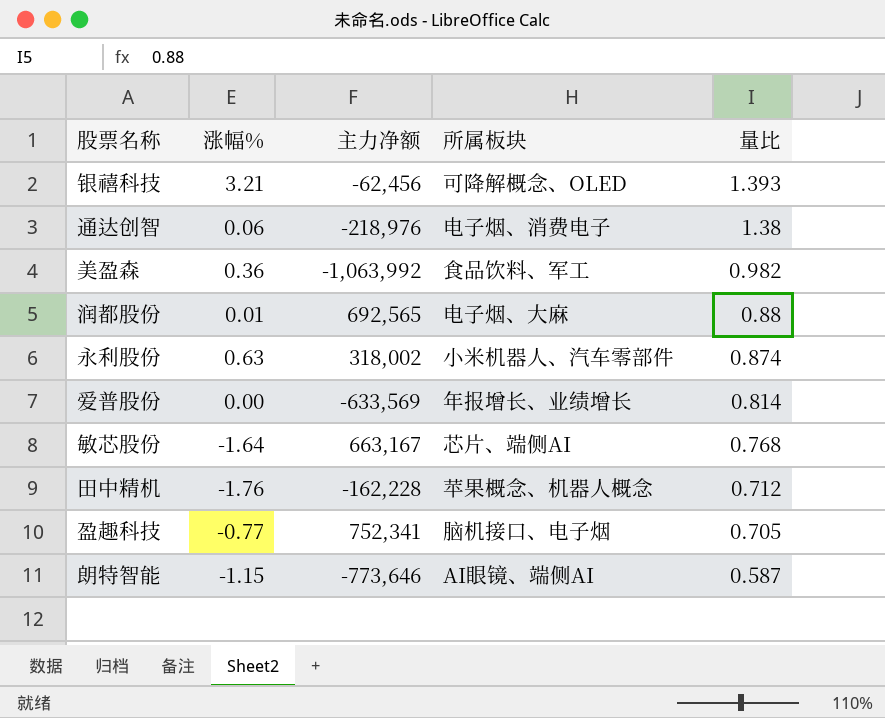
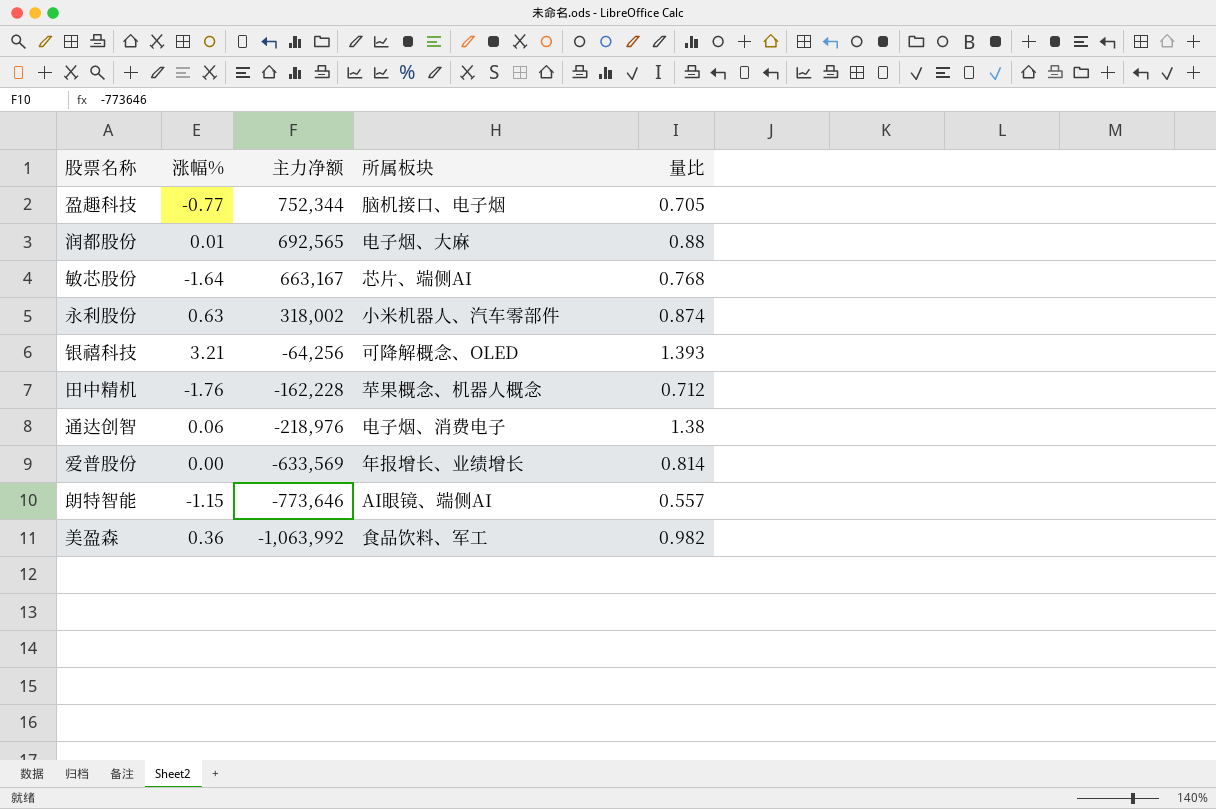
row order: 量比 descending -> 主力净额 descending
盈趣科技 | 主力净额: 752,341 -> 752,344
银禧科技 | 主力净额: -62,456 -> -64,256
朗特智能 | 量比: 0.587 -> 0.557

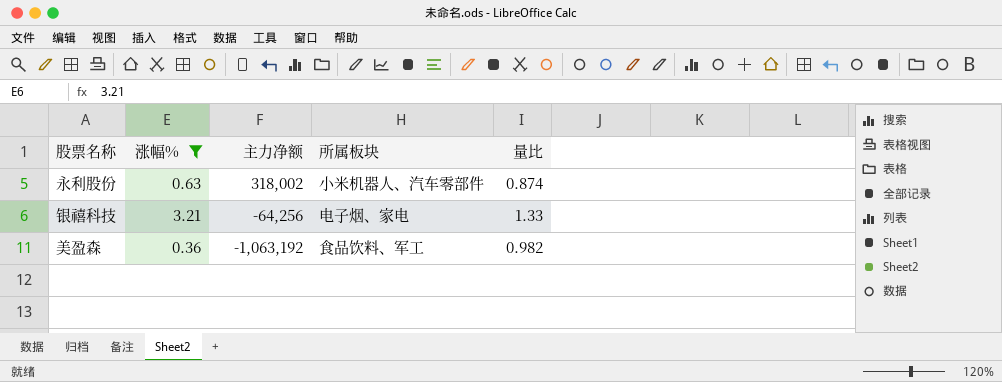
filter: none -> 涨幅% >= 0.36
银禧科技 | 所属板块: 可降解概念、OLED -> 电子烟、家电
银禧科技 | 量比: 1.393 -> 1.33
美盈森 | 主力净额: -1,063,992 -> -1,063,192

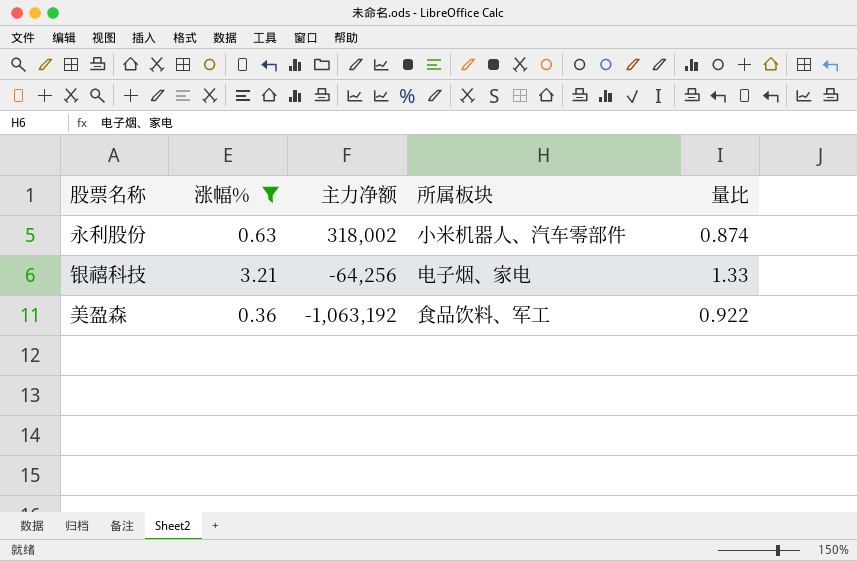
美盈森 | 量比: 0.982 -> 0.922

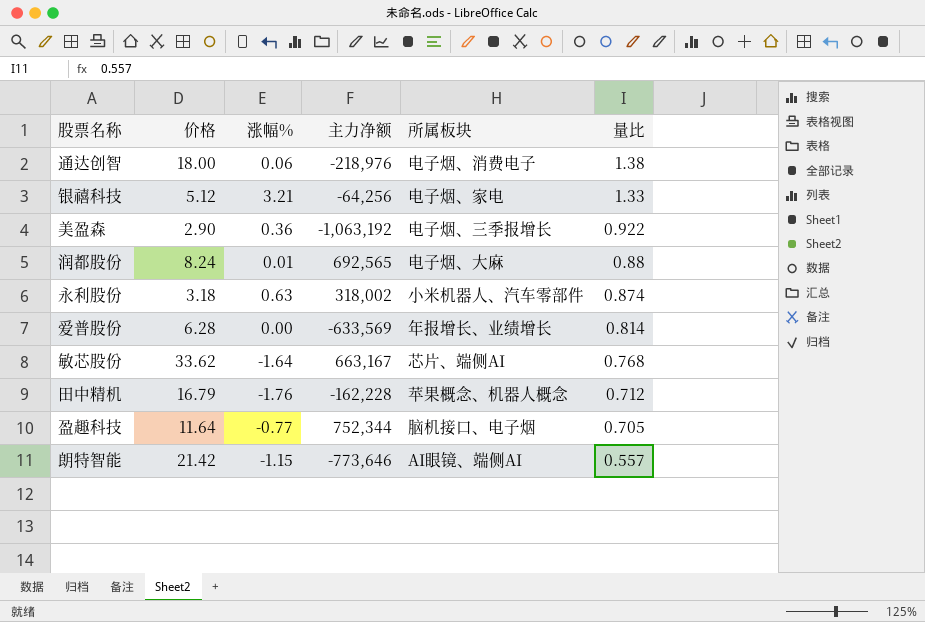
filter: 涨幅% >= 0.36 -> none
row order: 主力净额 descending -> 量比 descending
column 价格 | position: none -> 2
美盈森 | 所属板块: 食品饮料、军工 -> 电子烟、三季报增长

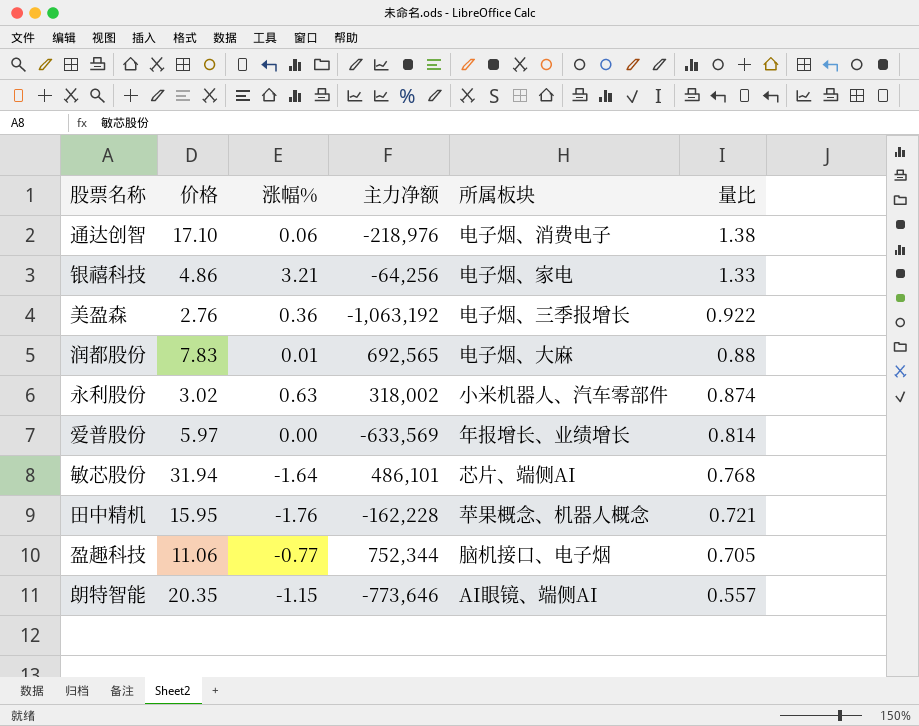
通达创智 | 价格: 18.00 -> 17.10
银禧科技 | 价格: 5.12 -> 4.86
美盈森 | 价格: 2.90 -> 2.76
润都股份 | 价格: 8.24 -> 7.83
永利股份 | 价格: 3.18 -> 3.02
爱普股份 | 价格: 6.28 -> 5.97
敏芯股份 | 价格: 33.62 -> 31.94
敏芯股份 | 主力净额: 663,167 -> 486,101
田中精机 | 价格: 16.79 -> 15.95
田中精机 | 量比: 0.712 -> 0.721
盈趣科技 | 价格: 11.64 -> 11.06
朗特智能 | 价格: 21.42 -> 20.35

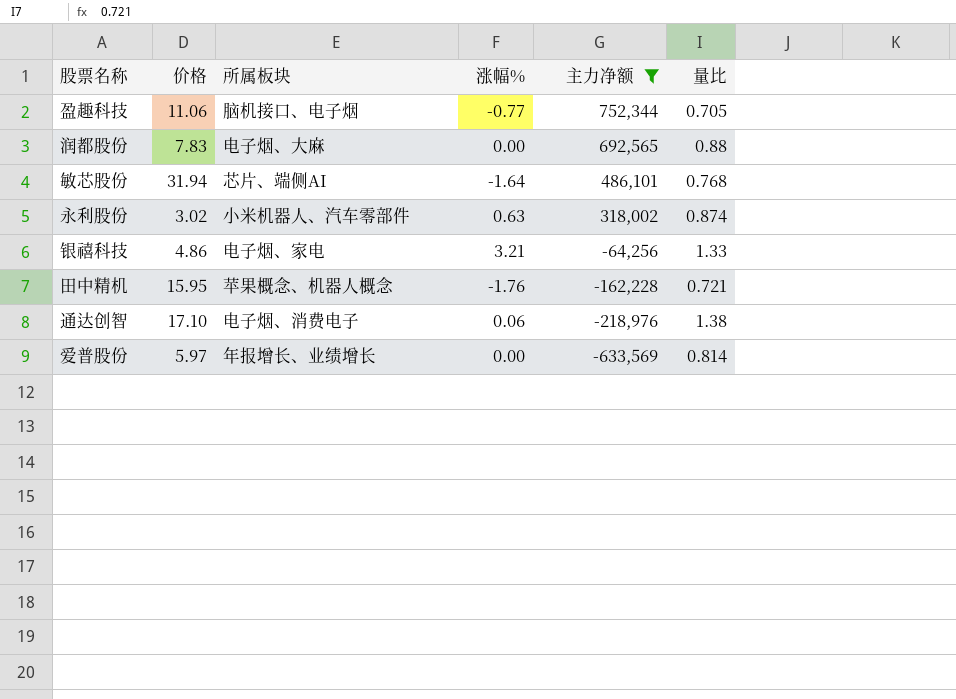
filter: none -> 主力净额 >= -633,569
row order: 量比 descending -> 主力净额 descending
column 所属板块 | position: 5 -> 3
润都股份 | 涨幅%: 0.01 -> 0.00

